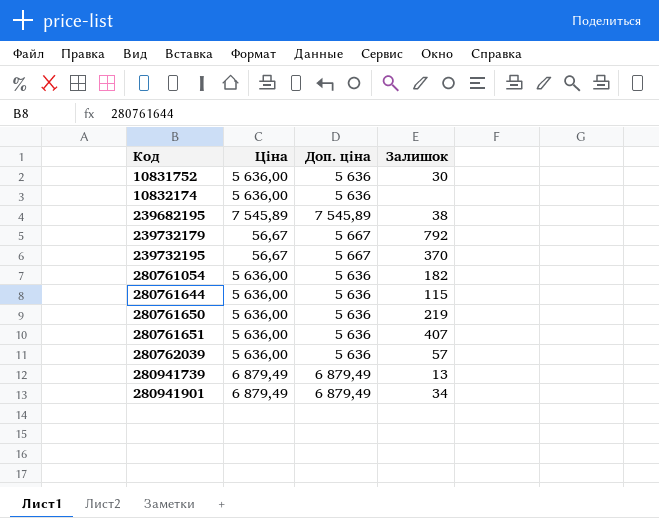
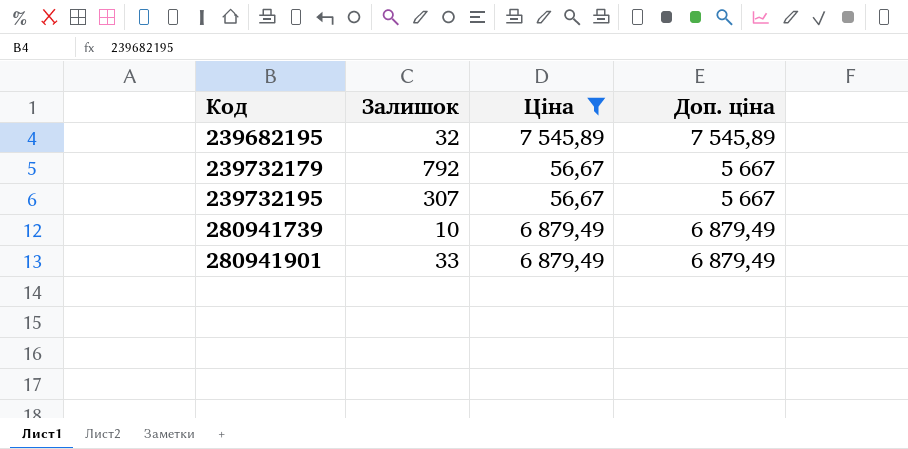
filter: none -> Ціна != 5 636,00
column Залишок | position: 4 -> 2
239682195 | Залишок: 38 -> 32
239732195 | Залишок: 370 -> 307
280941739 | Залишок: 13 -> 10
280941901 | Залишок: 34 -> 33

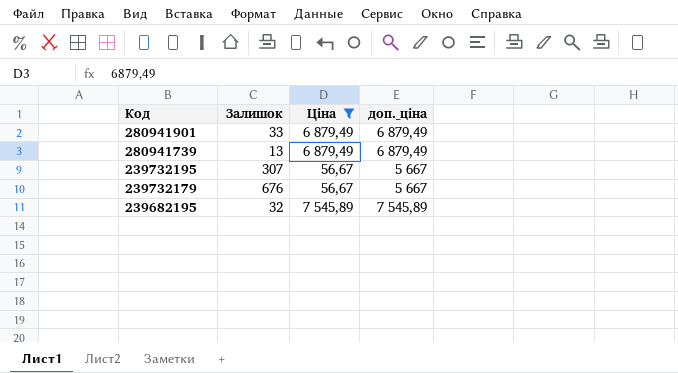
row order: Код ascending -> Код descending
column name: Доп. ціна -> доп._ціна
280941739 | Залишок: 10 -> 13
239732179 | Залишок: 792 -> 676

